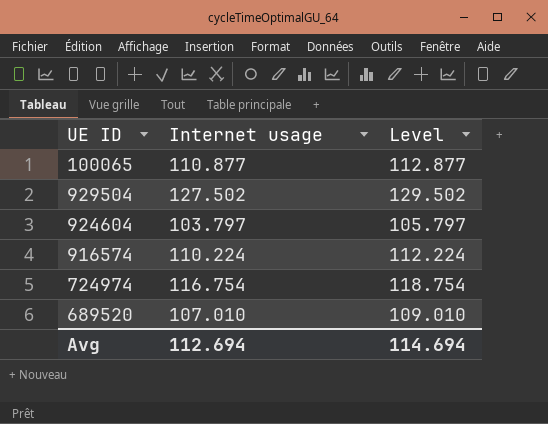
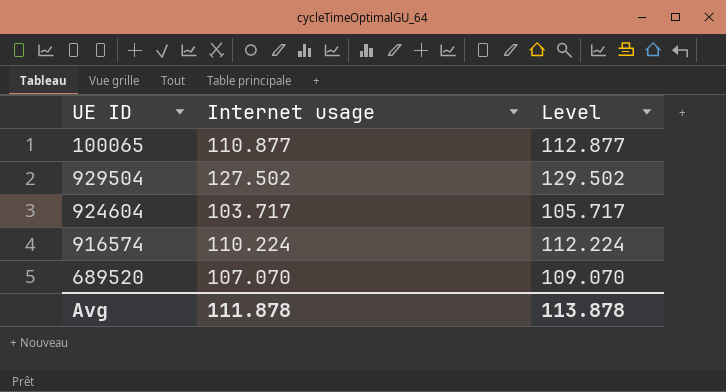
row 724974: 116.754 | 118.754 -> none
924604 | Internet usage: 103.797 -> 103.717
924604 | Level: 105.797 -> 105.717
689520 | Internet usage: 107.010 -> 107.070
689520 | Level: 109.010 -> 109.070
Avg | Internet usage: 112.694 -> 111.878
Avg | Level: 114.694 -> 113.878

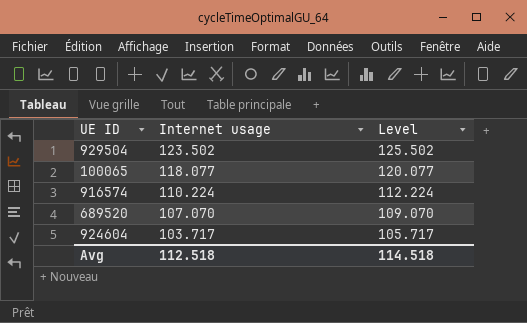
row order: none -> Internet usage descending
929504 | Internet usage: 127.502 -> 123.502
929504 | Level: 129.502 -> 125.502
100065 | Internet usage: 110.877 -> 118.077
100065 | Level: 112.877 -> 120.077
Avg | Internet usage: 111.878 -> 112.518
Avg | Level: 113.878 -> 114.518

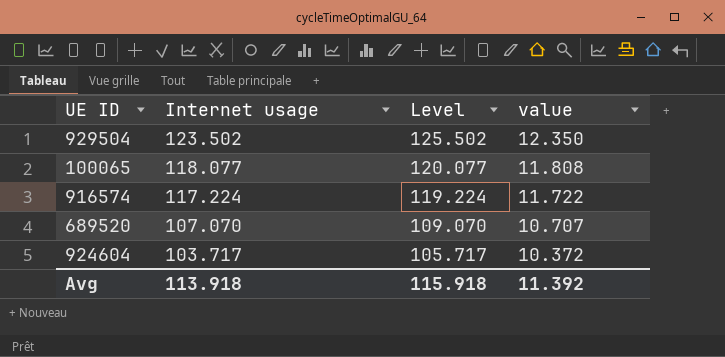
column value | formula: none -> [Internet usage] * 0.1
916574 | Internet usage: 110.224 -> 117.224
916574 | Level: 112.224 -> 119.224
Avg | Internet usage: 112.518 -> 113.918
Avg | Level: 114.518 -> 115.918

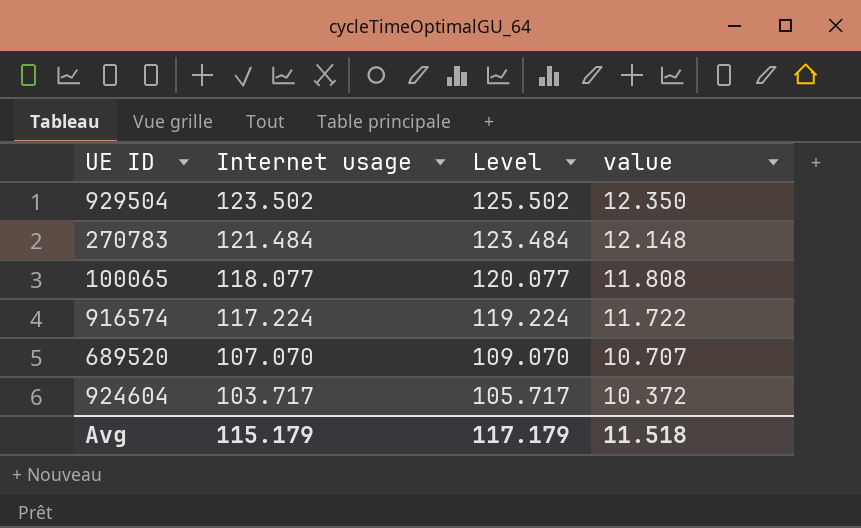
row 270783: none -> 121.484 | 123.484 | 12.148
Avg | Internet usage: 113.918 -> 115.179
Avg | Level: 115.918 -> 117.179
Avg | value: 11.392 -> 11.518

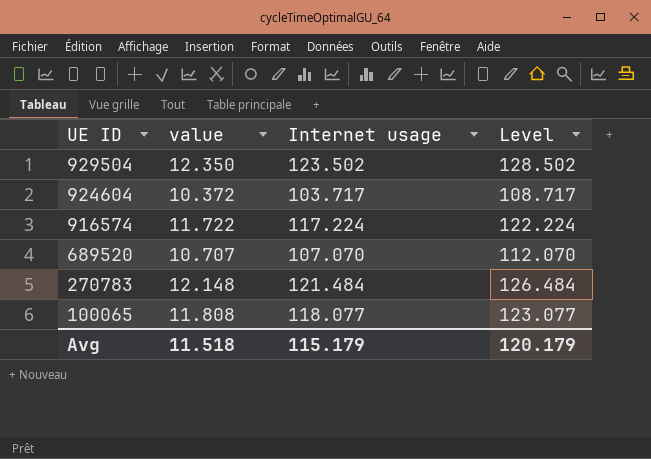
row order: Internet usage descending -> UE ID descending
column value | position: 4 -> 2
column Level | formula: [Internet usage] + 2 -> [Internet usage] + 5
Avg | Level: 117.179 -> 120.179

